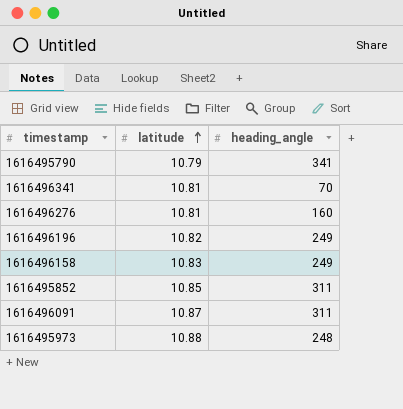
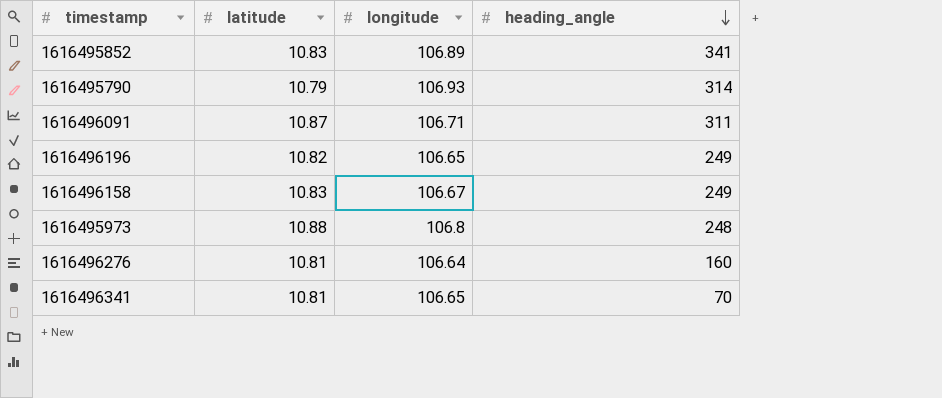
row order: latitude ascending -> heading_angle descending
column longitude | position: none -> 3
1616495852 | latitude: 10.85 -> 10.83
1616495852 | heading_angle: 311 -> 341
1616495790 | heading_angle: 341 -> 314

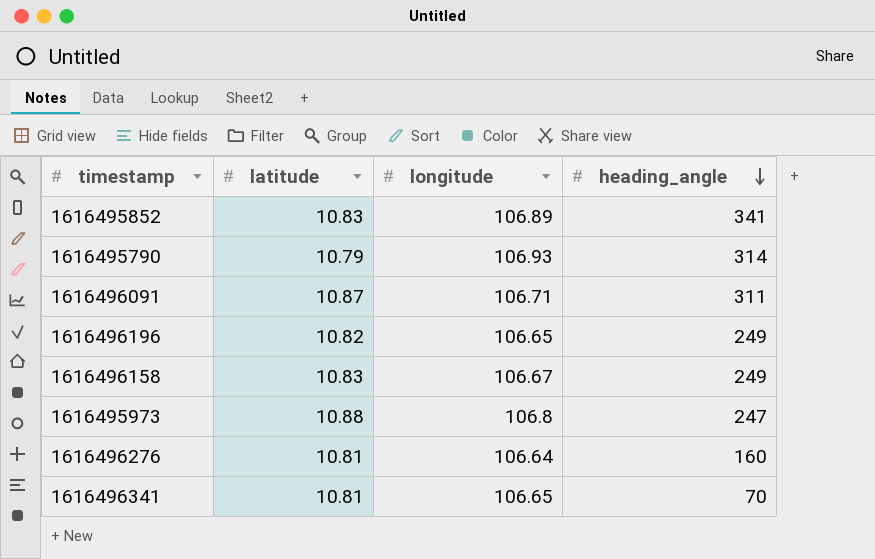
1616495973 | heading_angle: 248 -> 247

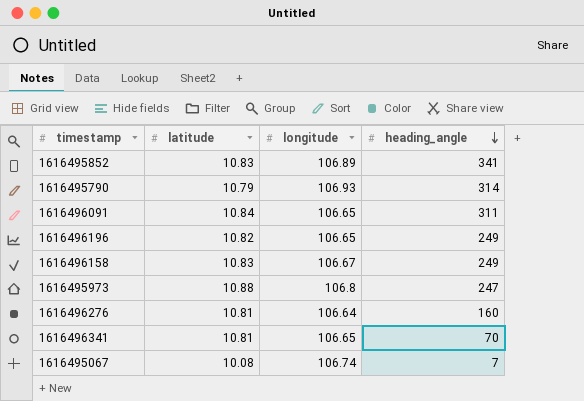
1616496091 | latitude: 10.87 -> 10.84
1616496091 | longitude: 106.71 -> 106.65
row 1616495067: none -> 10.08 | 106.74 | 7

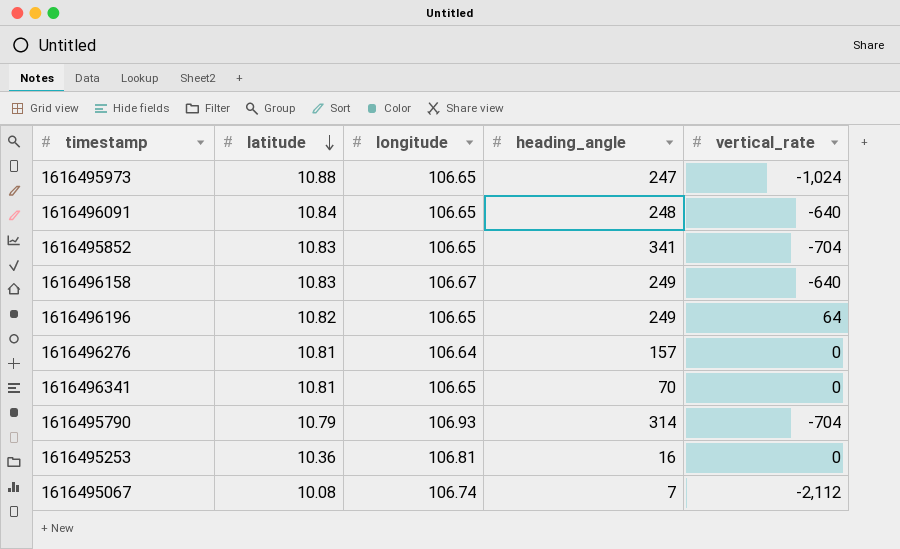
row order: heading_angle descending -> latitude descending
column vertical_rate | position: none -> 5
1616495973 | longitude: 106.8 -> 106.65
1616496091 | heading_angle: 311 -> 248
1616495852 | longitude: 106.89 -> 106.65
1616496276 | heading_angle: 160 -> 157
row 1616495253: none -> 10.36 | 106.81 | 16 | 0

